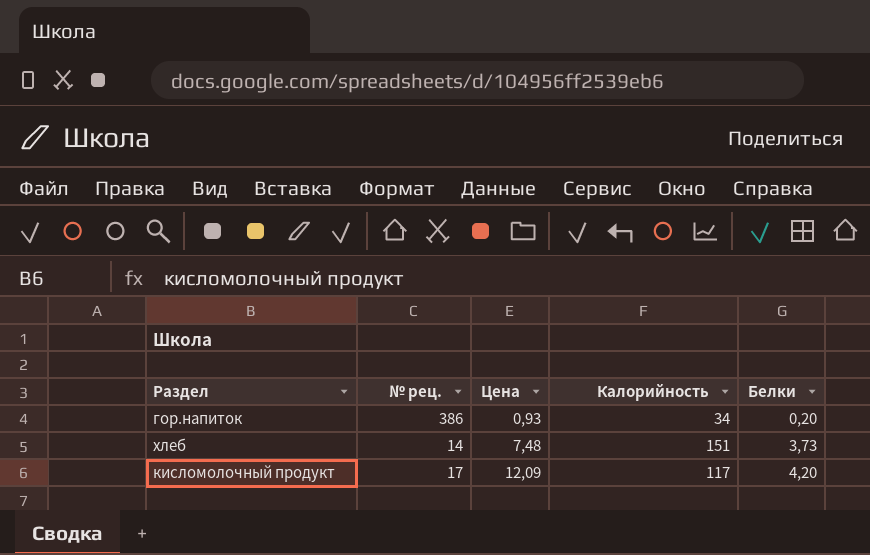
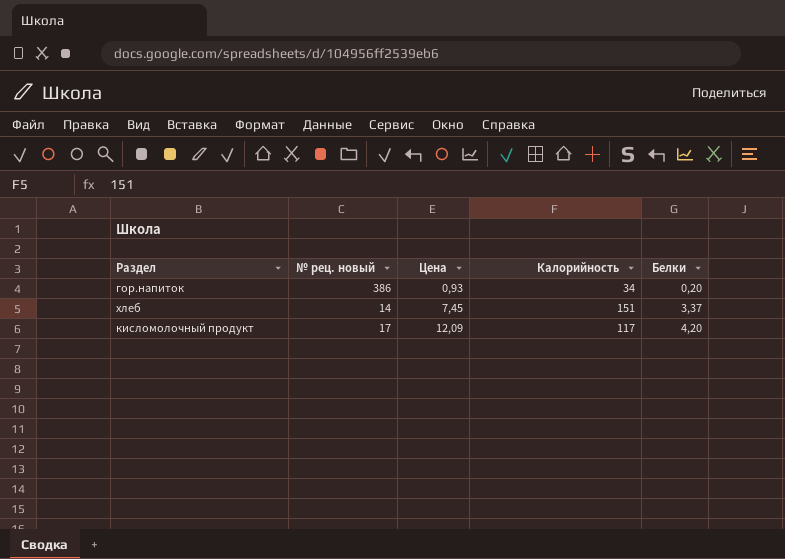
column name: № рец. -> № рец. новый
хлеб | Цена: 7,48 -> 7,45
хлеб | Белки: 3,73 -> 3,37

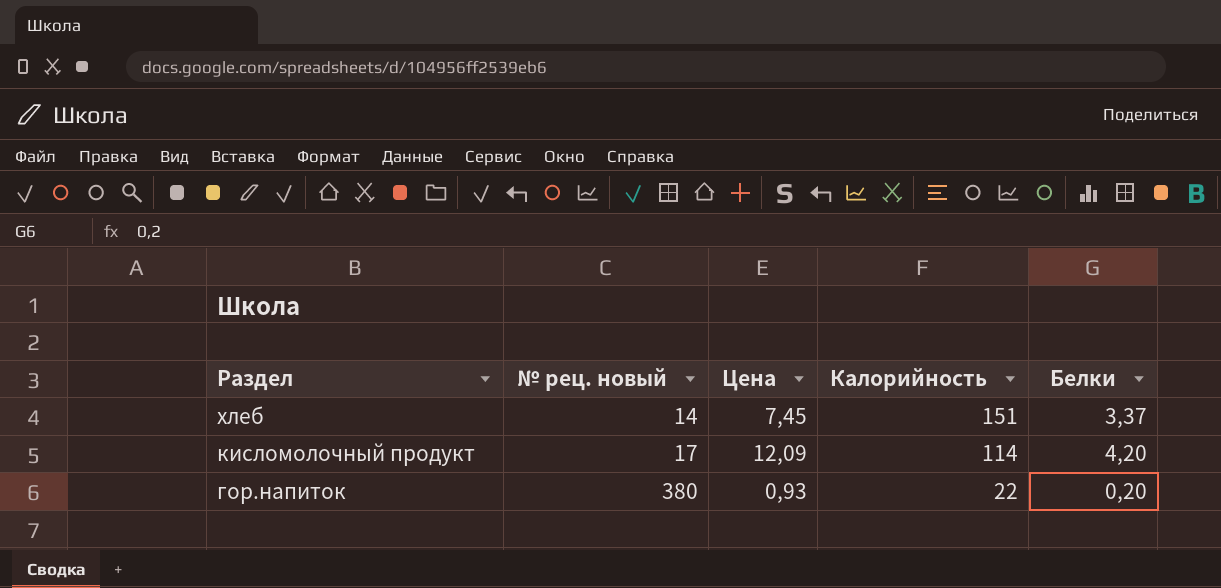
row order: Цена ascending -> Раздел descending
кисломолочный продукт | Калорийность: 117 -> 114
гор.напиток | № рец. новый: 386 -> 380
гор.напиток | Калорийность: 34 -> 22

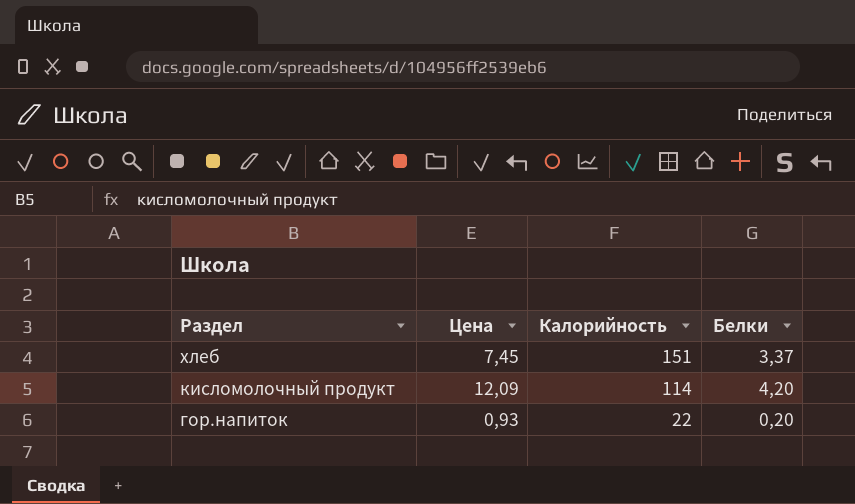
column № рец. новый | position: 2 -> none

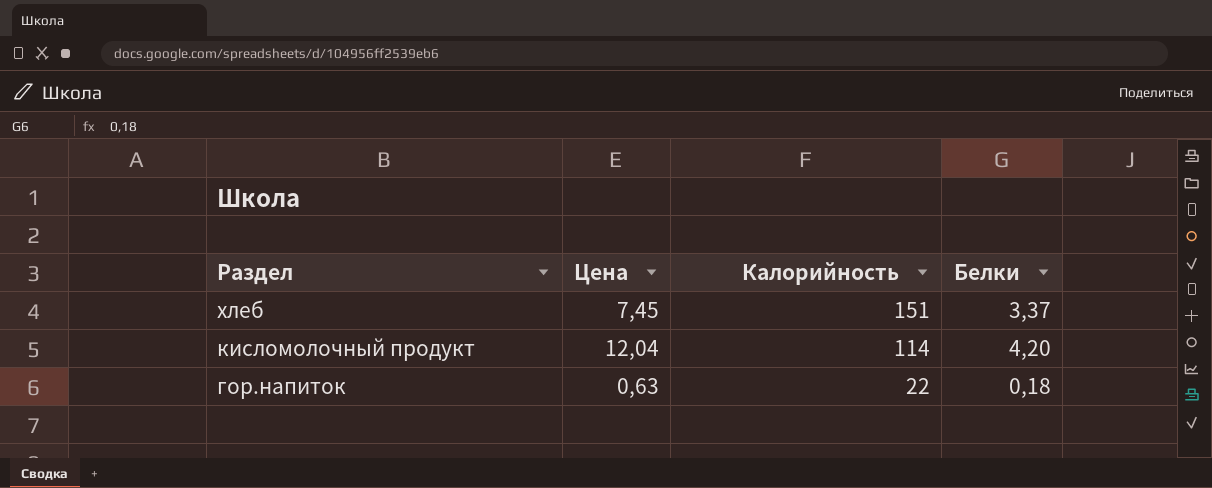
кисломолочный продукт | Цена: 12,09 -> 12,04
гор.напиток | Цена: 0,93 -> 0,63
гор.напиток | Белки: 0,20 -> 0,18

